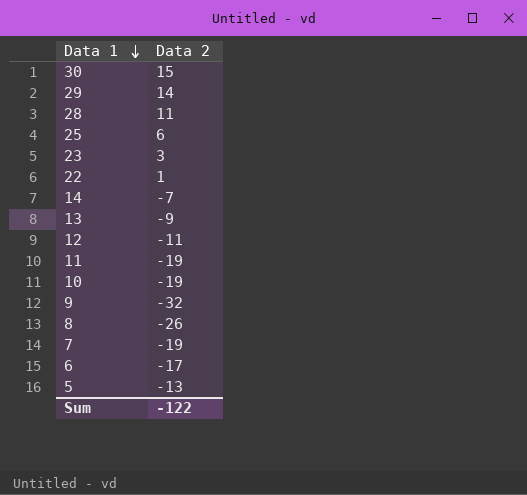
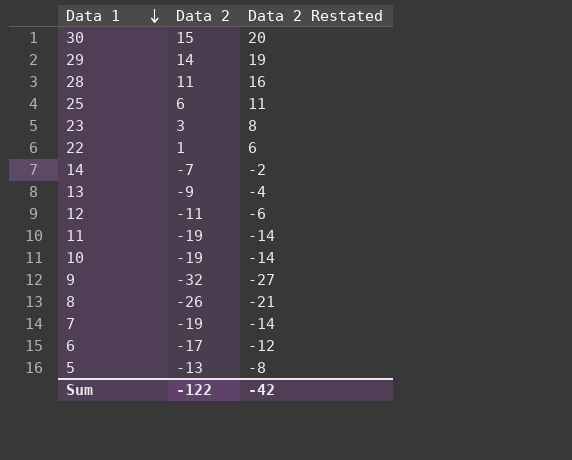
column Data 2 Restated | formula: none -> [Data 2] + 5

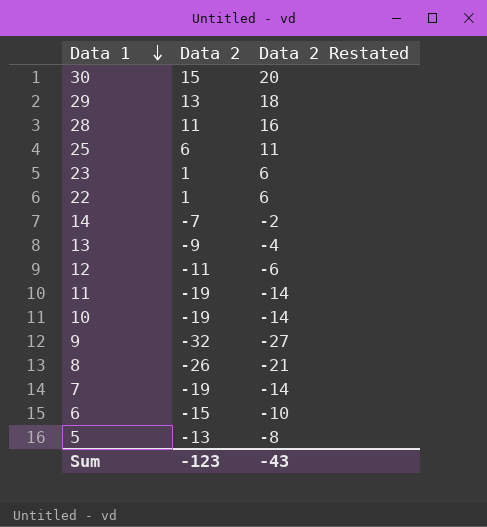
29 | Data 2: 14 -> 13
29 | Data 2 Restated: 19 -> 18
23 | Data 2: 3 -> 1
23 | Data 2 Restated: 8 -> 6
6 | Data 2: -17 -> -15
6 | Data 2 Restated: -12 -> -10
Sum | Data 2: -122 -> -123
Sum | Data 2 Restated: -42 -> -43

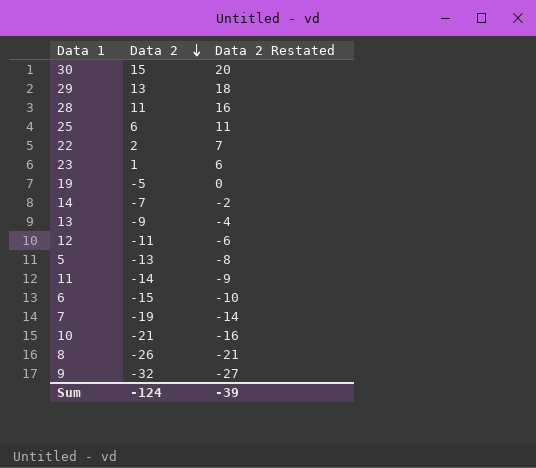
row order: Data 1 descending -> Data 2 descending
22 | Data 2: 1 -> 2
22 | Data 2 Restated: 6 -> 7
row 19: none -> -5 | 0
11 | Data 2: -19 -> -14
11 | Data 2 Restated: -14 -> -9
10 | Data 2: -19 -> -21
10 | Data 2 Restated: -14 -> -16
Sum | Data 2: -123 -> -124
Sum | Data 2 Restated: -43 -> -39

